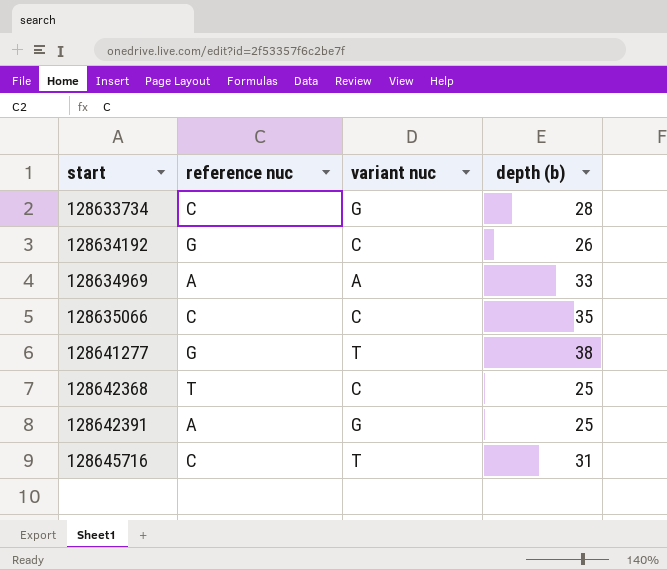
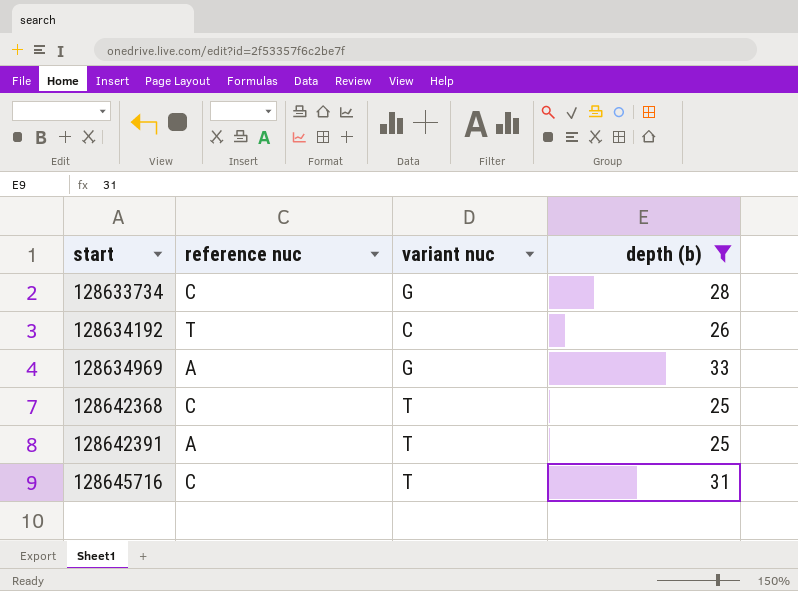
filter: none -> depth (b) <= 33
128634192 | reference nuc: G -> T
128634969 | variant nuc: A -> G
128642368 | reference nuc: T -> C
128642368 | variant nuc: C -> T
128642391 | variant nuc: G -> T

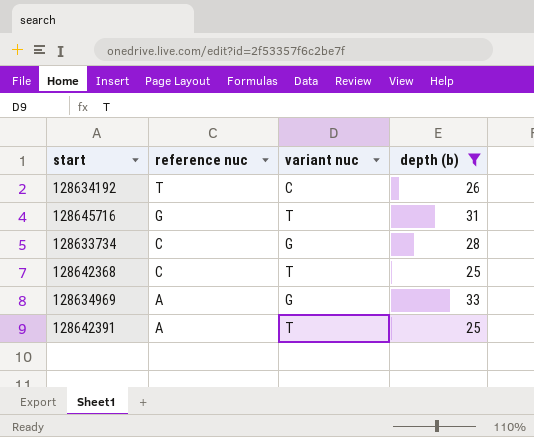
row order: start ascending -> reference nuc descending
128645716 | reference nuc: C -> G

